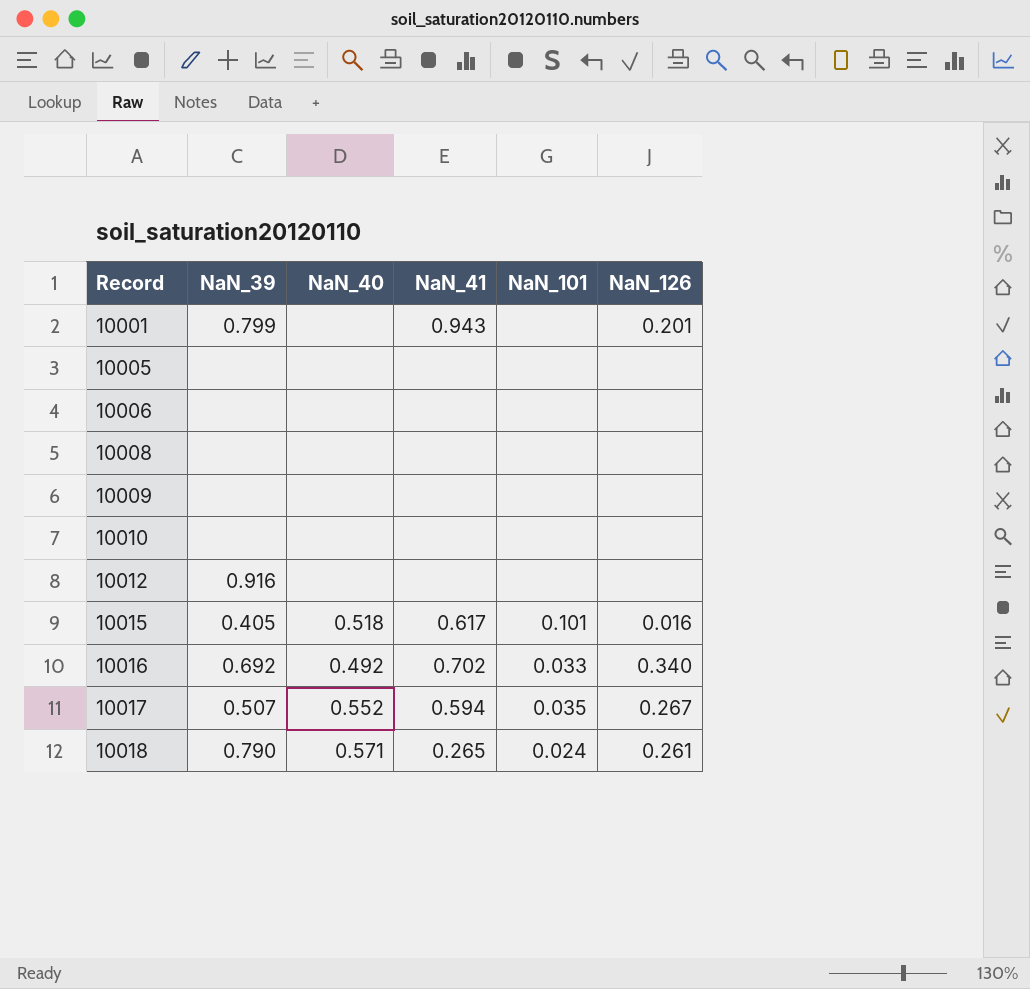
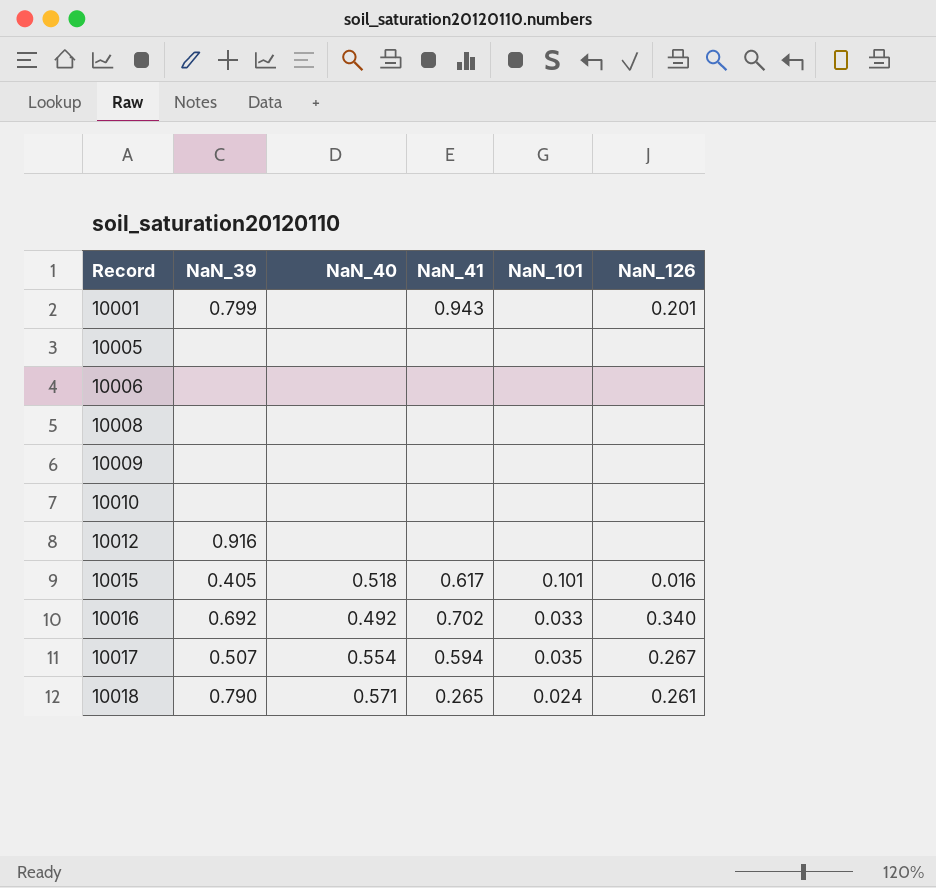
10017 | NaN_40: 0.552 -> 0.554

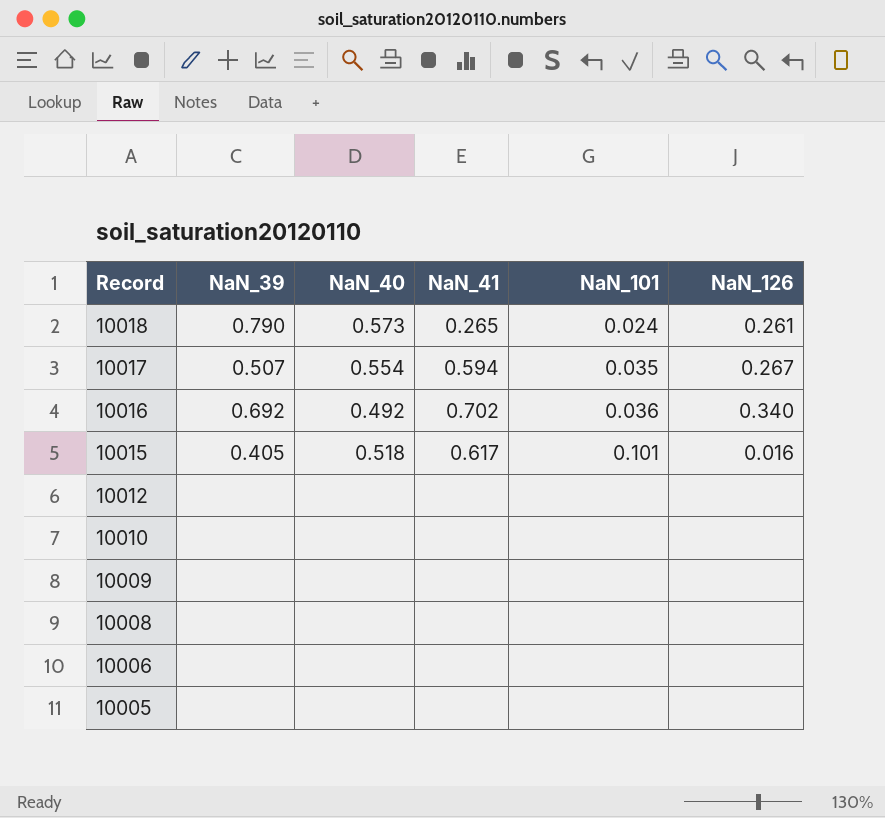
row order: Record ascending -> Record descending
row 10001: 0.799 | none | 0.943 | none | 0.201 -> none
10018 | NaN_40: 0.571 -> 0.573
10016 | NaN_101: 0.033 -> 0.036
10012 | NaN_39: 0.916 -> none

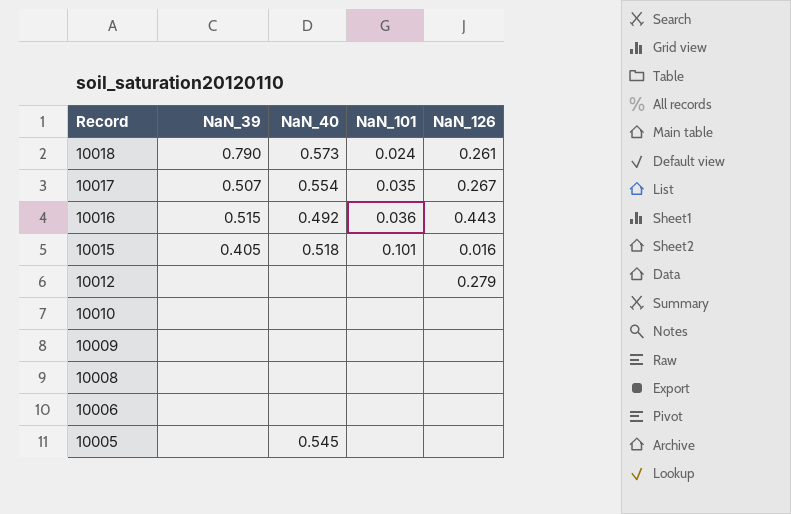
column NaN_41 | position: 4 -> none
10016 | NaN_39: 0.692 -> 0.515
10016 | NaN_126: 0.340 -> 0.443
10012 | NaN_126: none -> 0.279
10005 | NaN_40: none -> 0.545

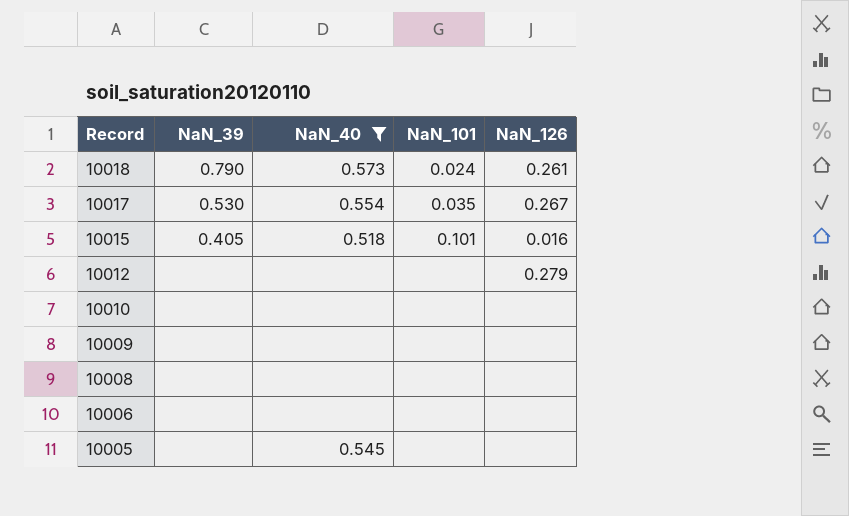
filter: none -> NaN_40 != 0.492
10017 | NaN_39: 0.507 -> 0.530

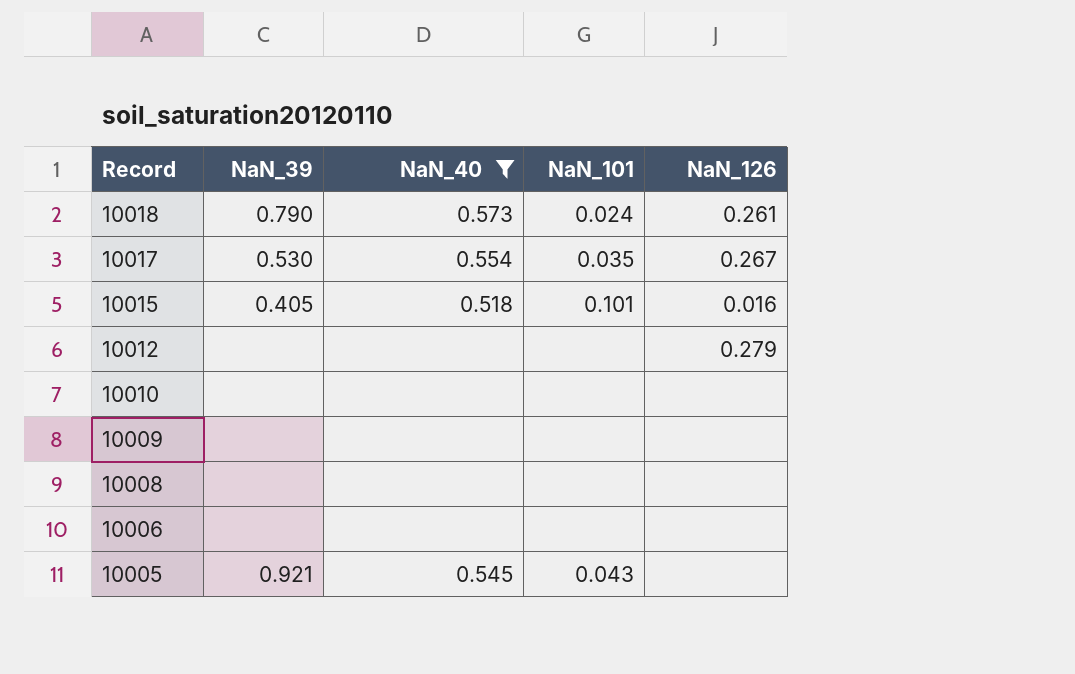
10005 | NaN_39: none -> 0.921
10005 | NaN_101: none -> 0.043

